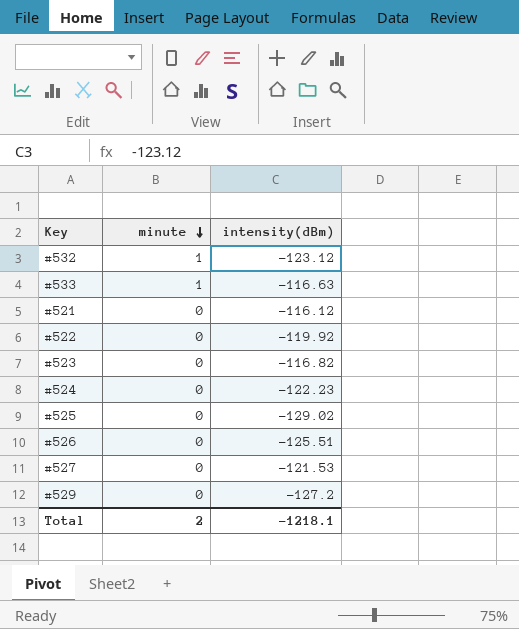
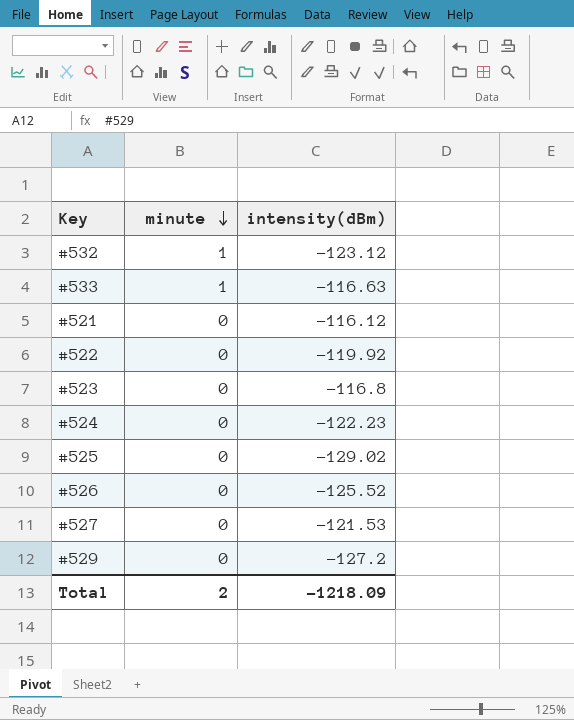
#523 | intensity(dBm): -116.82 -> -116.8
#526 | intensity(dBm): -125.51 -> -125.52
Total | intensity(dBm): -1218.1 -> -1218.09

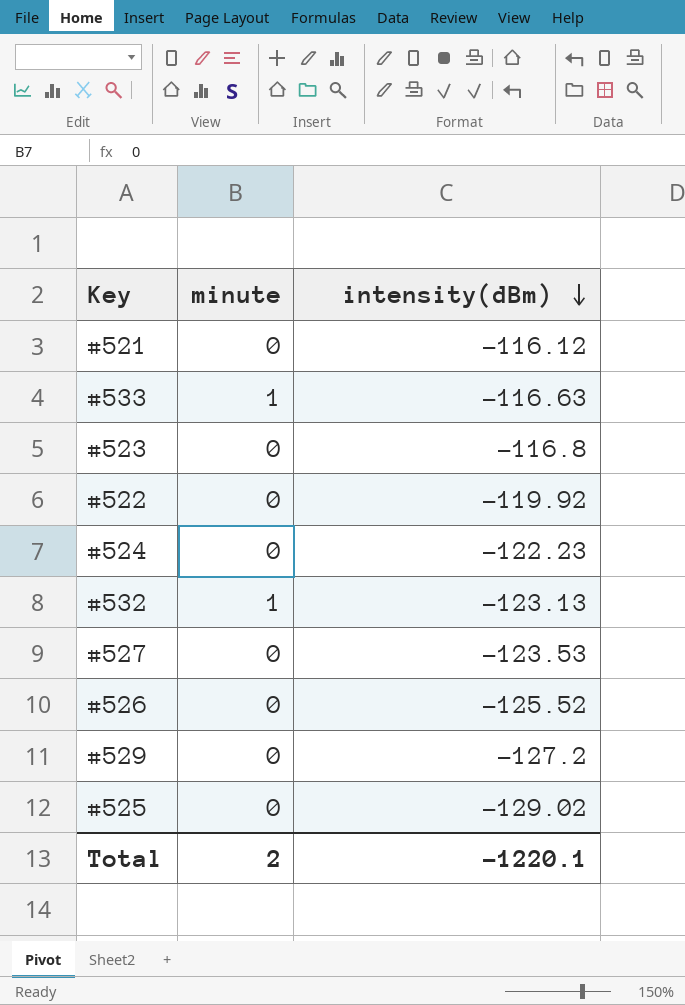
row order: minute descending -> intensity(dBm) descending
#532 | intensity(dBm): -123.12 -> -123.13
#527 | intensity(dBm): -121.53 -> -123.53
Total | intensity(dBm): -1218.09 -> -1220.1

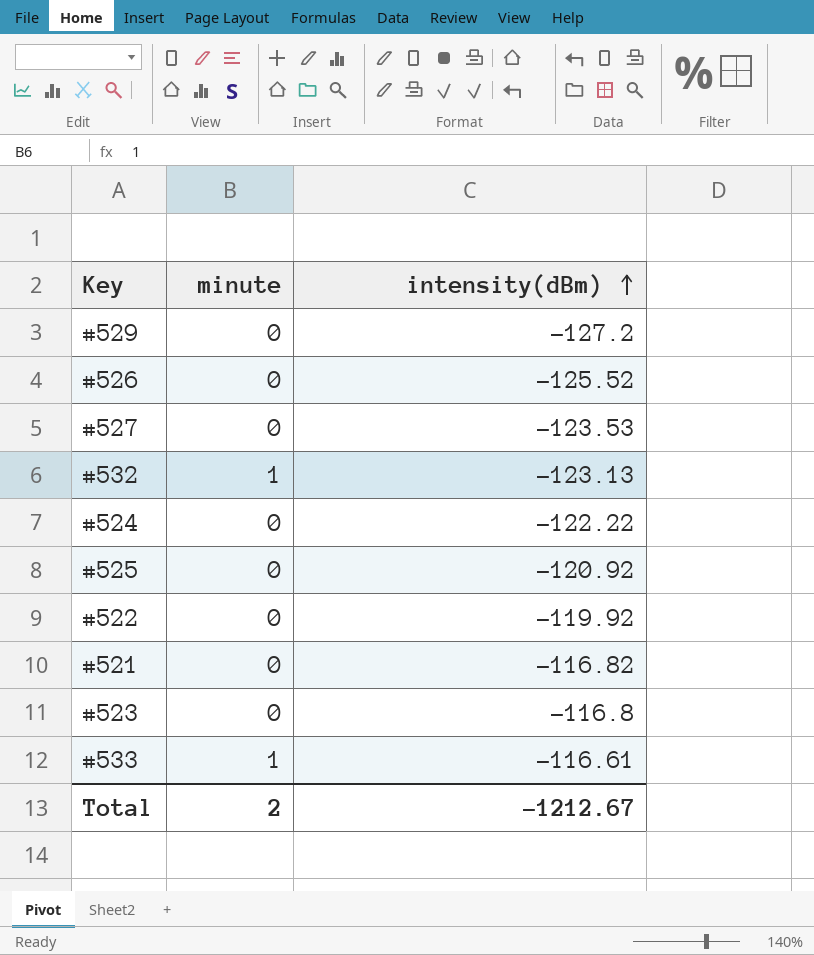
row order: intensity(dBm) descending -> intensity(dBm) ascending
#524 | intensity(dBm): -122.23 -> -122.22
#525 | intensity(dBm): -129.02 -> -120.92
#521 | intensity(dBm): -116.12 -> -116.82
#533 | intensity(dBm): -116.63 -> -116.61
Total | intensity(dBm): -1220.1 -> -1212.67

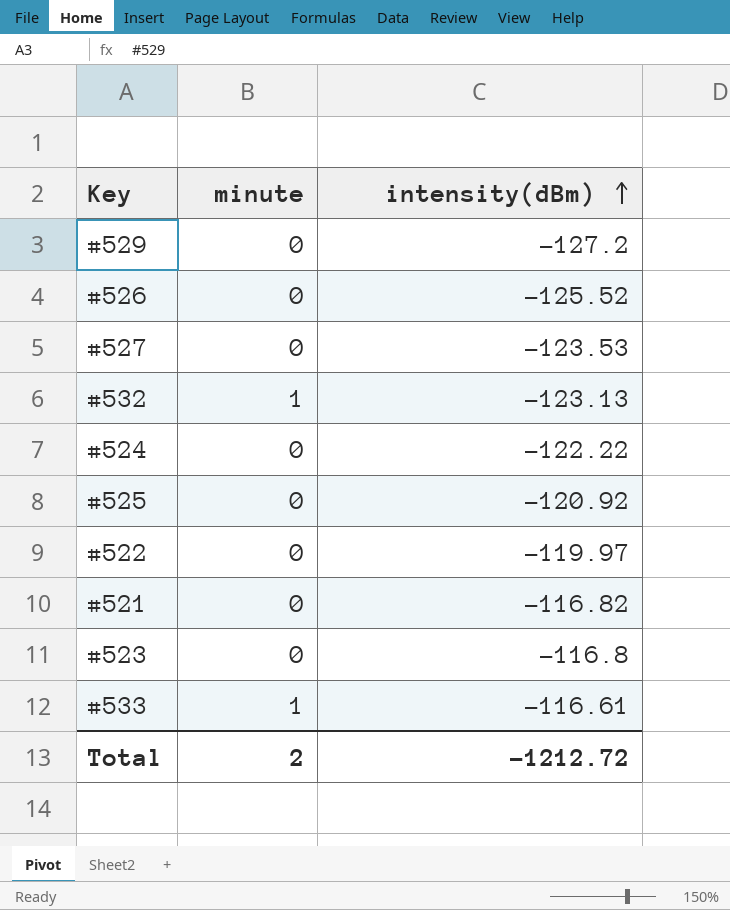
#522 | intensity(dBm): -119.92 -> -119.97
Total | intensity(dBm): -1212.67 -> -1212.72

